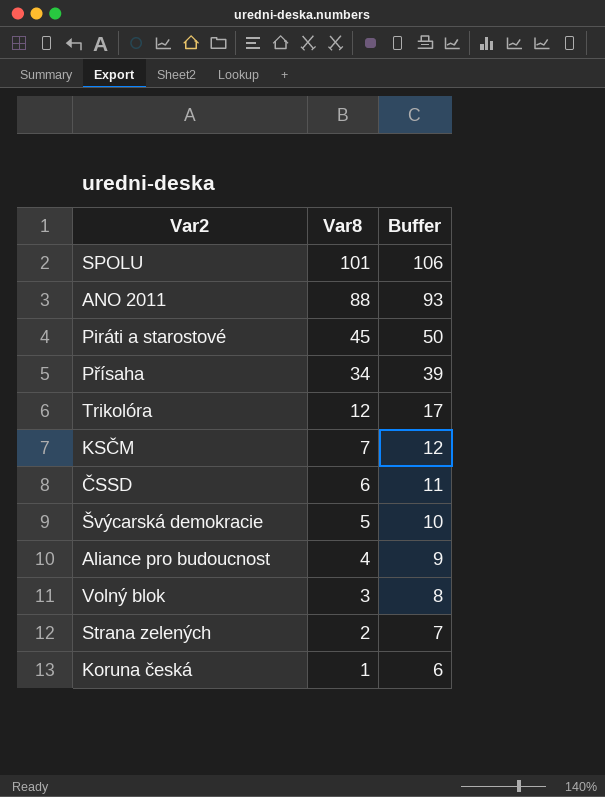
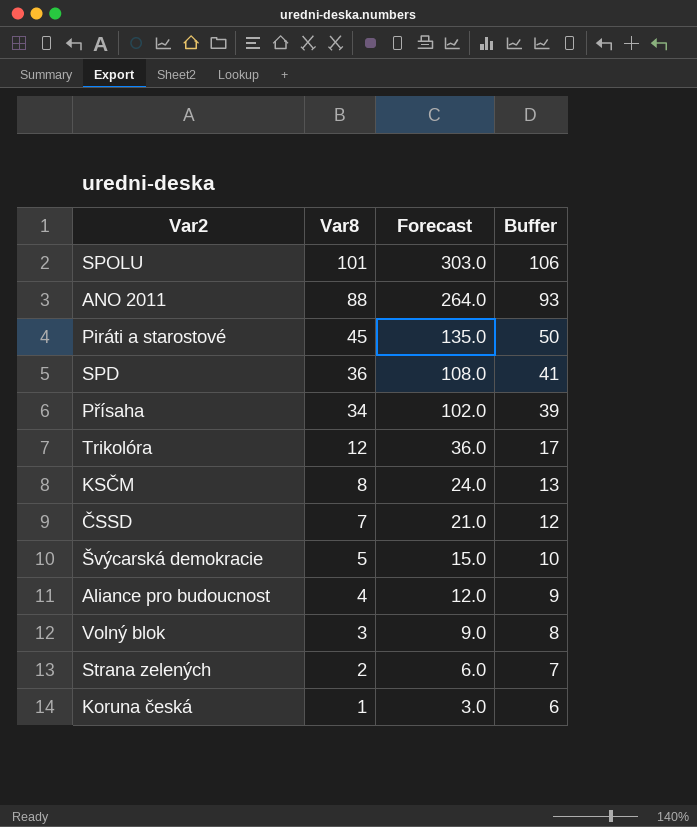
column Forecast | formula: none -> [Var8] * 3
row SPD: none -> 36 | 108.0 | 41
KSČM | Var8: 7 -> 8
KSČM | Buffer: 12 -> 13
ČSSD | Var8: 6 -> 7
ČSSD | Buffer: 11 -> 12

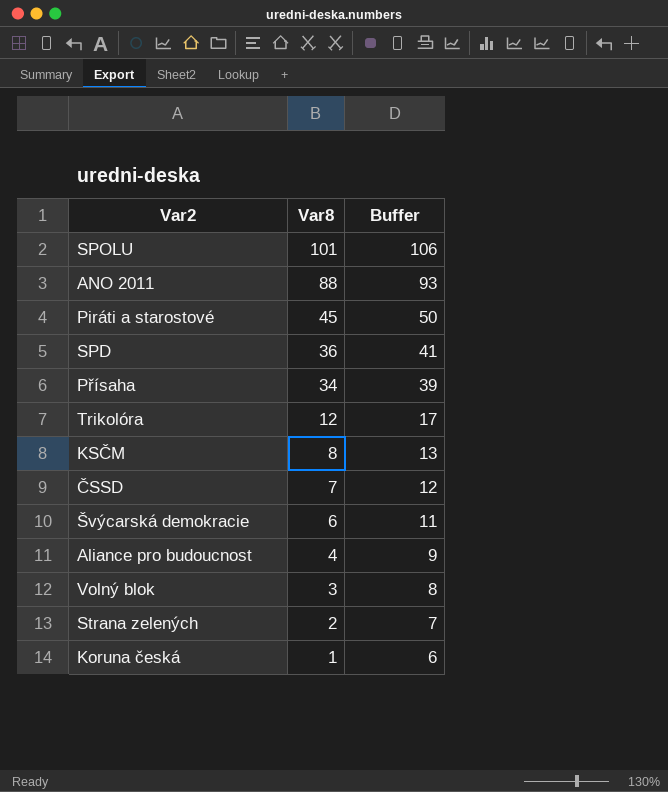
column Forecast | formula: [Var8] * 3 -> none
Švýcarská demokracie | Var8: 5 -> 6
Švýcarská demokracie | Buffer: 10 -> 11

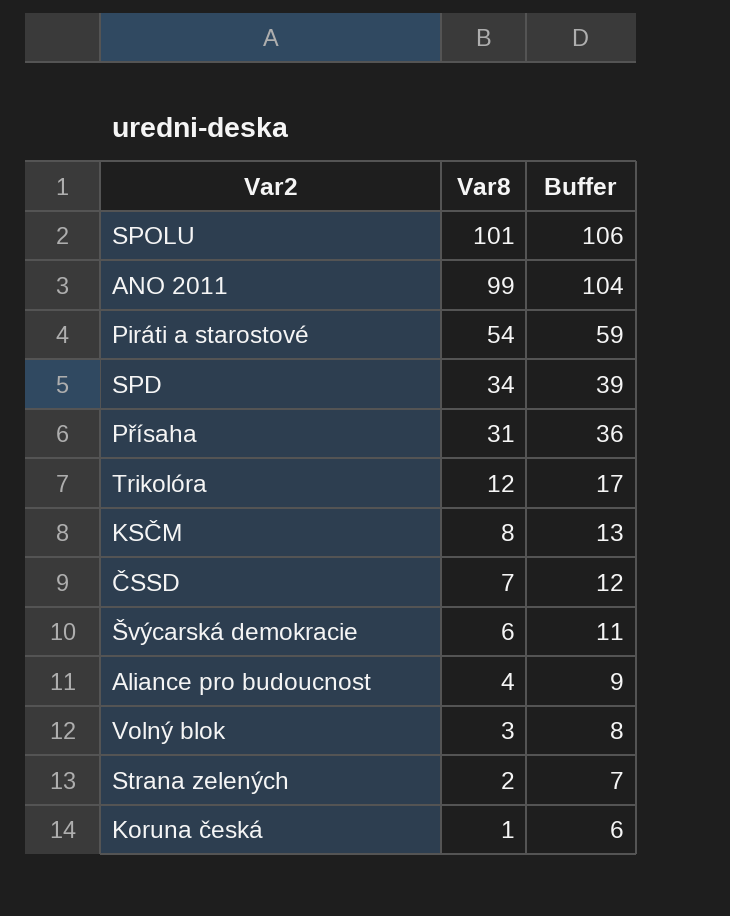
ANO 2011 | Var8: 88 -> 99
ANO 2011 | Buffer: 93 -> 104
Piráti a starostové | Var8: 45 -> 54
Piráti a starostové | Buffer: 50 -> 59
SPD | Var8: 36 -> 34
SPD | Buffer: 41 -> 39
Přísaha | Var8: 34 -> 31
Přísaha | Buffer: 39 -> 36

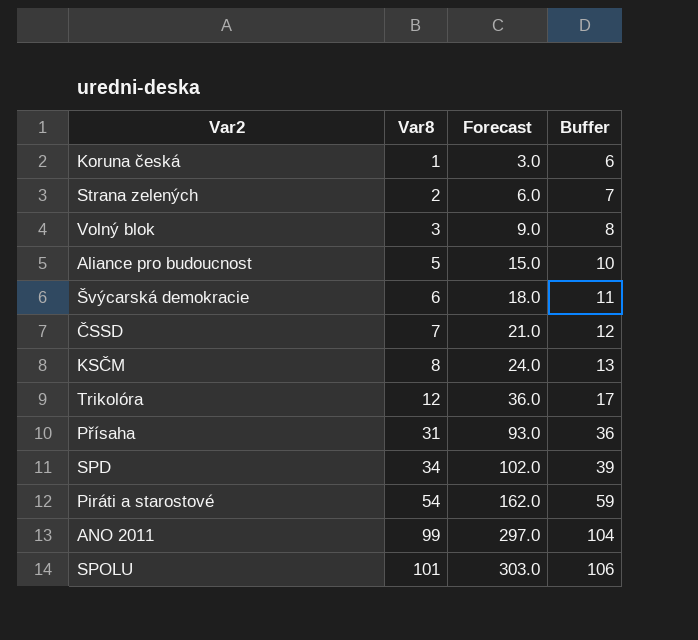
row order: Var8 descending -> Var8 ascending
column Forecast | formula: none -> [Var8] * 3
Aliance pro budoucnost | Var8: 4 -> 5
Aliance pro budoucnost | Buffer: 9 -> 10

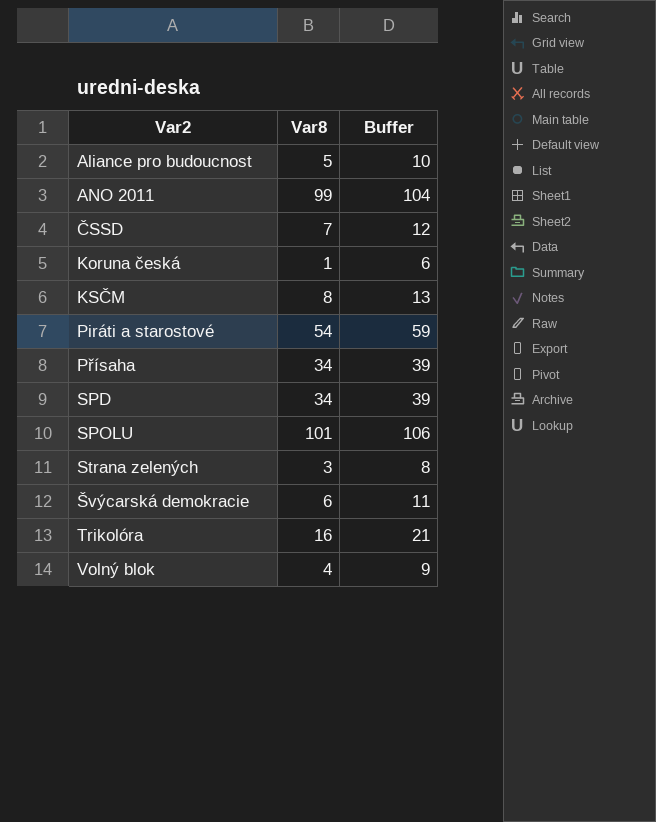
row order: Var8 ascending -> Var2 ascending
column Forecast | formula: [Var8] * 3 -> none
Přísaha | Var8: 31 -> 34
Přísaha | Buffer: 36 -> 39
Strana zelených | Var8: 2 -> 3
Strana zelených | Buffer: 7 -> 8
Trikolóra | Var8: 12 -> 16
Trikolóra | Buffer: 17 -> 21
Volný blok | Var8: 3 -> 4
Volný blok | Buffer: 8 -> 9

